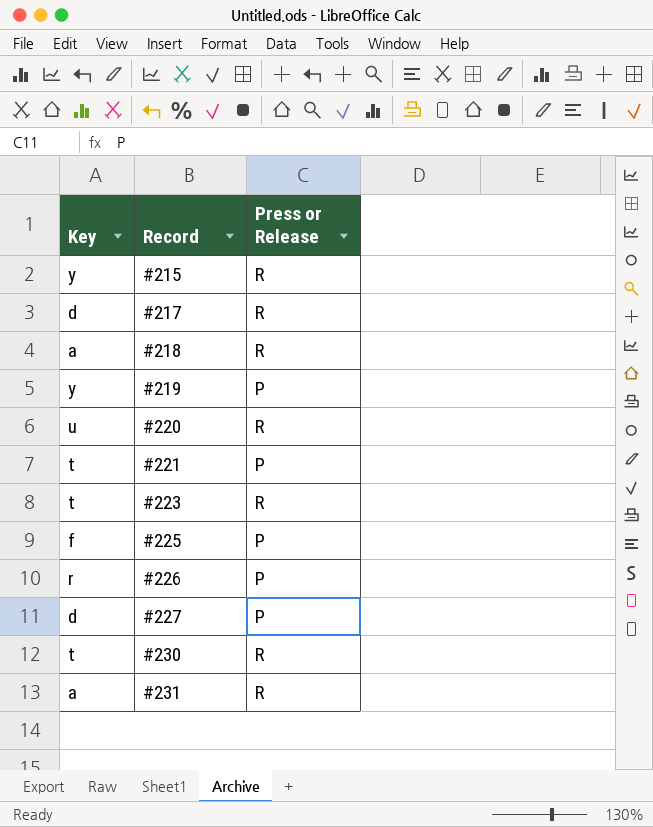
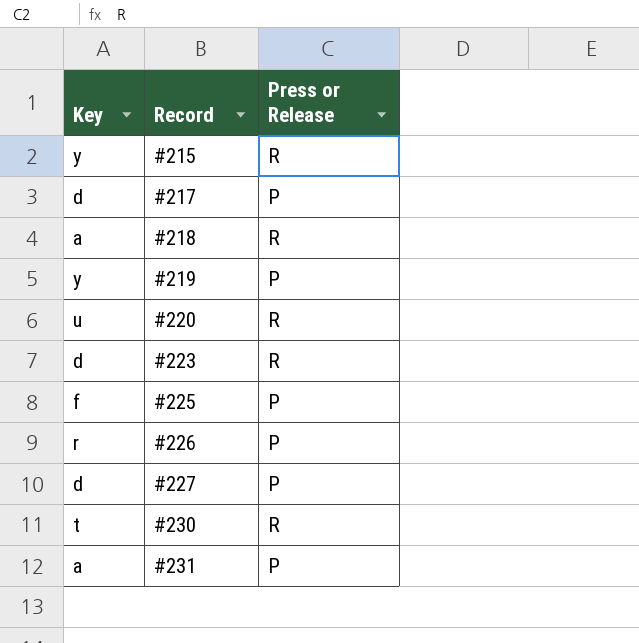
row #221: t | P -> none
#217 | Press or Release: R -> P
#223 | Key: t -> d
#231 | Press or Release: R -> P

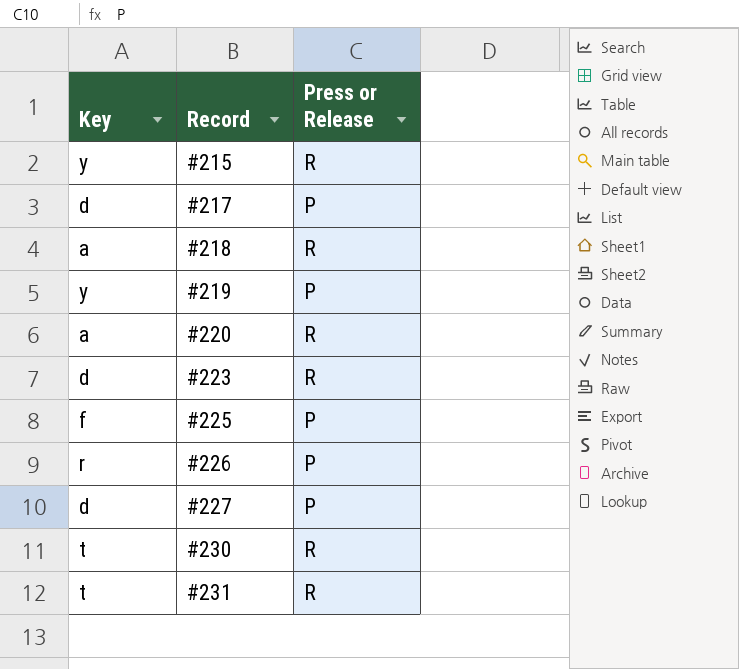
#220 | Key: u -> a
#231 | Key: a -> t
#231 | Press or Release: P -> R

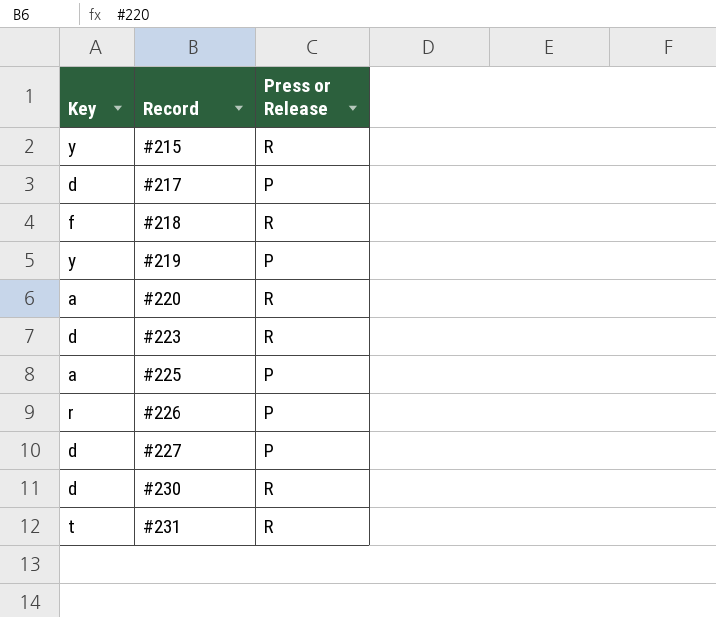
#218 | Key: a -> f
#225 | Key: f -> a
#230 | Key: t -> d

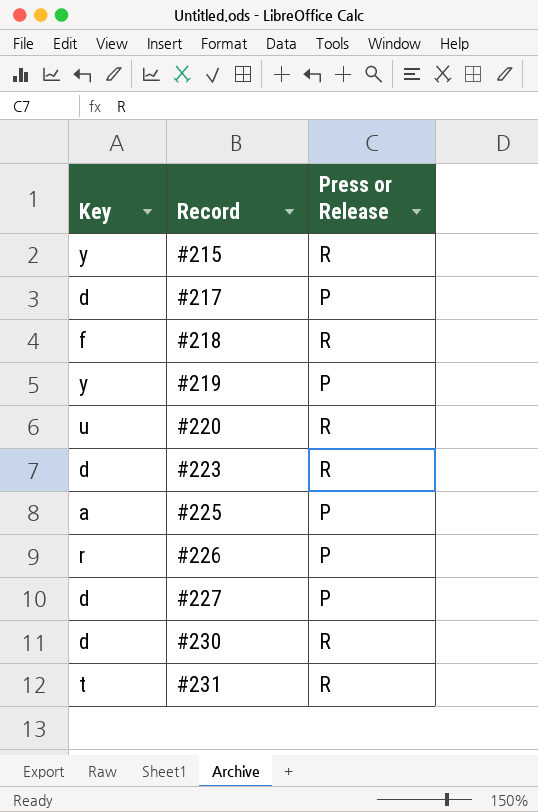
#220 | Key: a -> u

